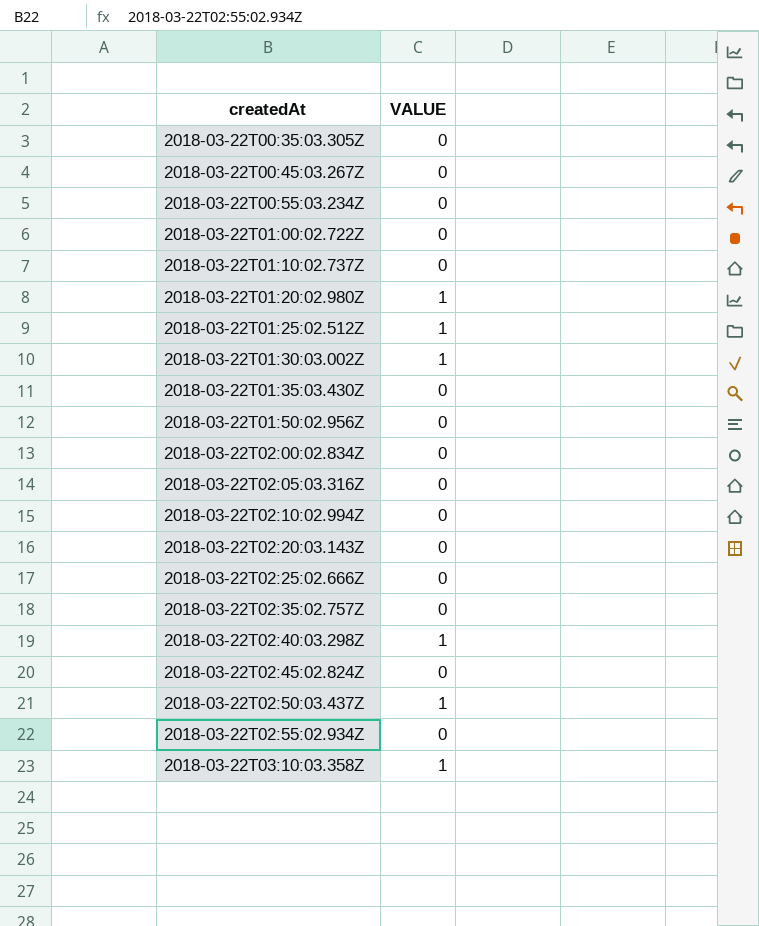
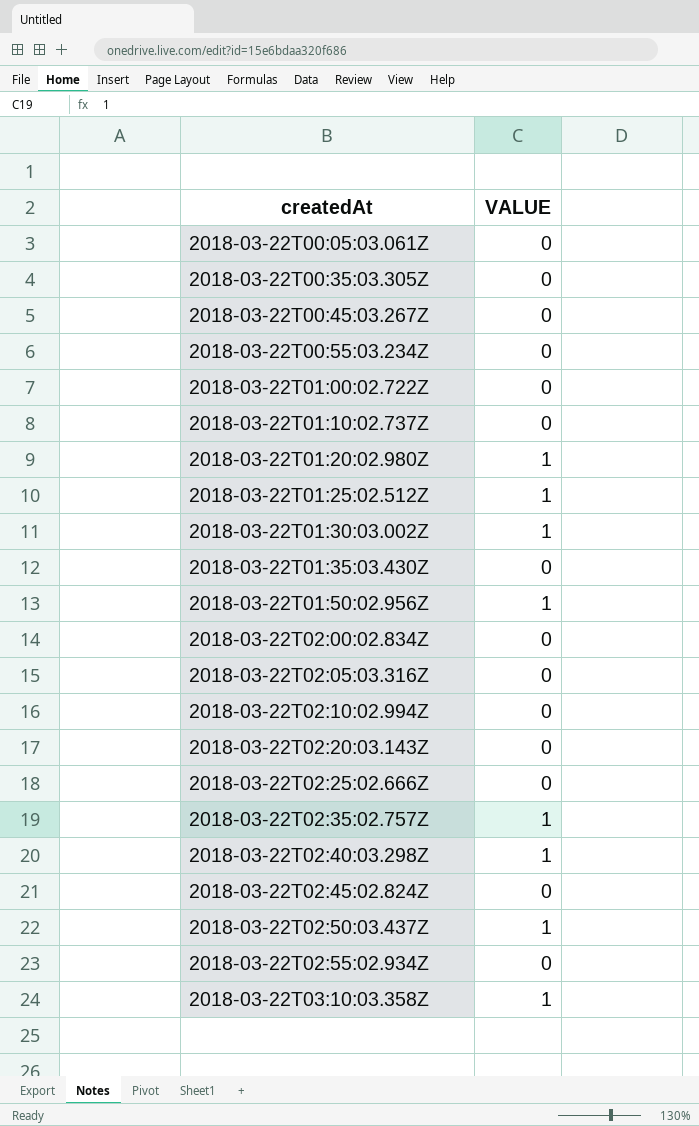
row 2018-03-22T00:05:03.061Z: none -> 0
2018-03-22T01:50:02.956Z | VALUE: 0 -> 1
2018-03-22T02:35:02.757Z | VALUE: 0 -> 1

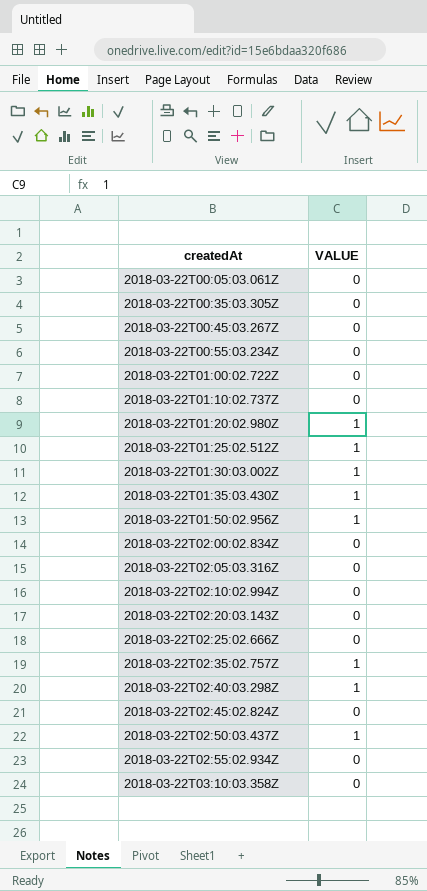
2018-03-22T01:35:03.430Z | VALUE: 0 -> 1
2018-03-22T03:10:03.358Z | VALUE: 1 -> 0

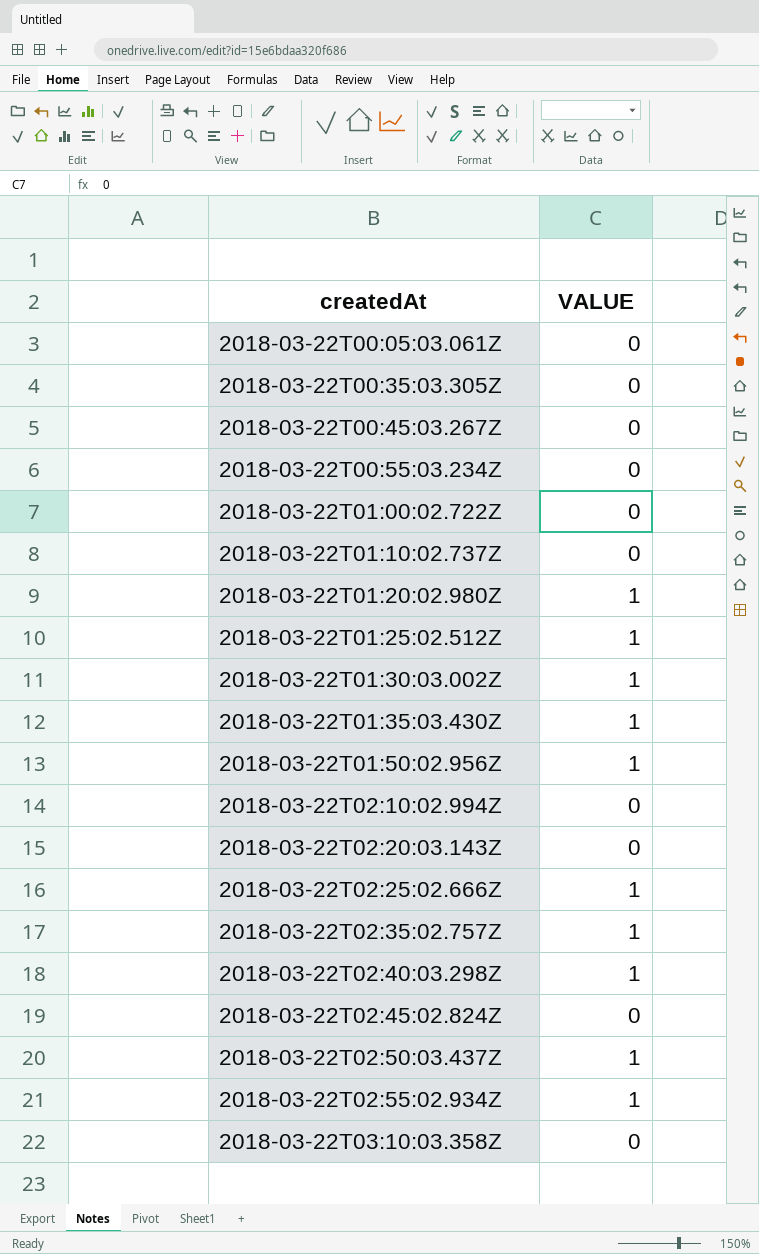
row 2018-03-22T02:00:02.834Z: 0 -> none
row 2018-03-22T02:05:03.316Z: 0 -> none
2018-03-22T02:25:02.666Z | VALUE: 0 -> 1
2018-03-22T02:55:02.934Z | VALUE: 0 -> 1

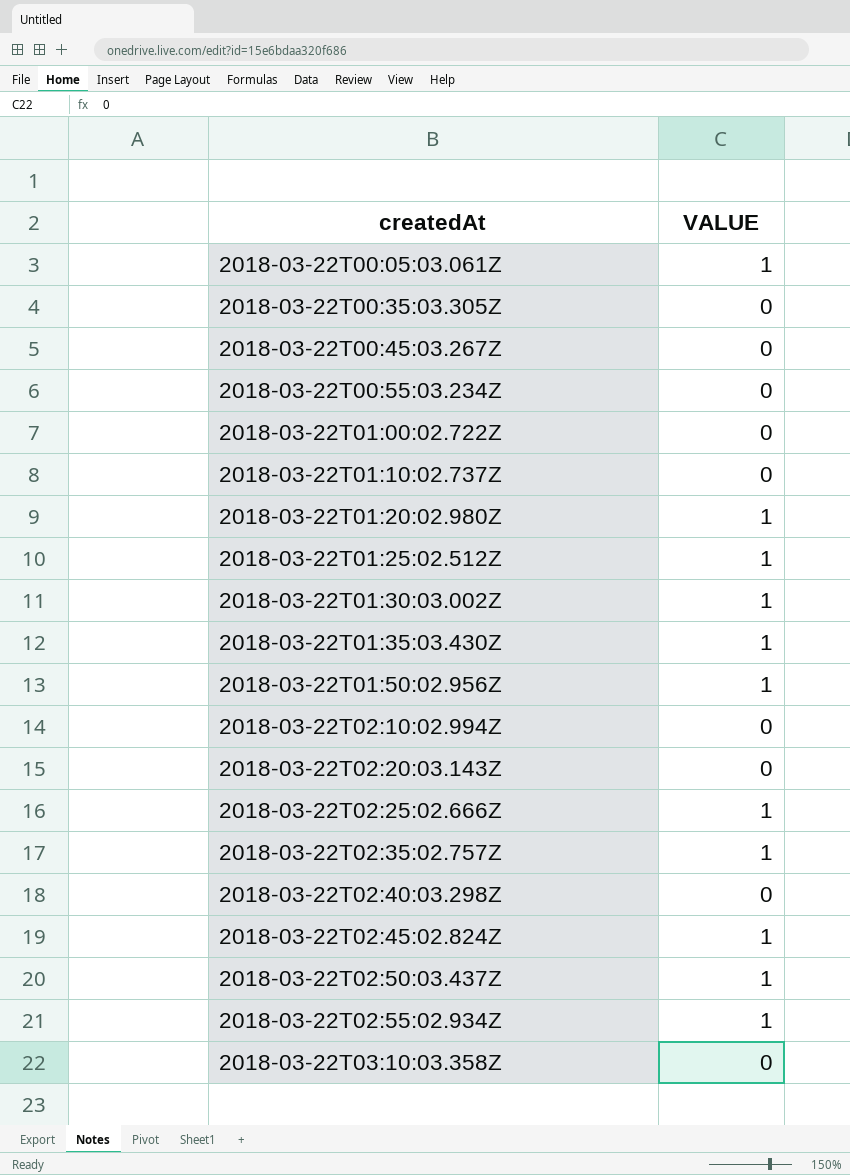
2018-03-22T00:05:03.061Z | VALUE: 0 -> 1
2018-03-22T02:40:03.298Z | VALUE: 1 -> 0
2018-03-22T02:45:02.824Z | VALUE: 0 -> 1

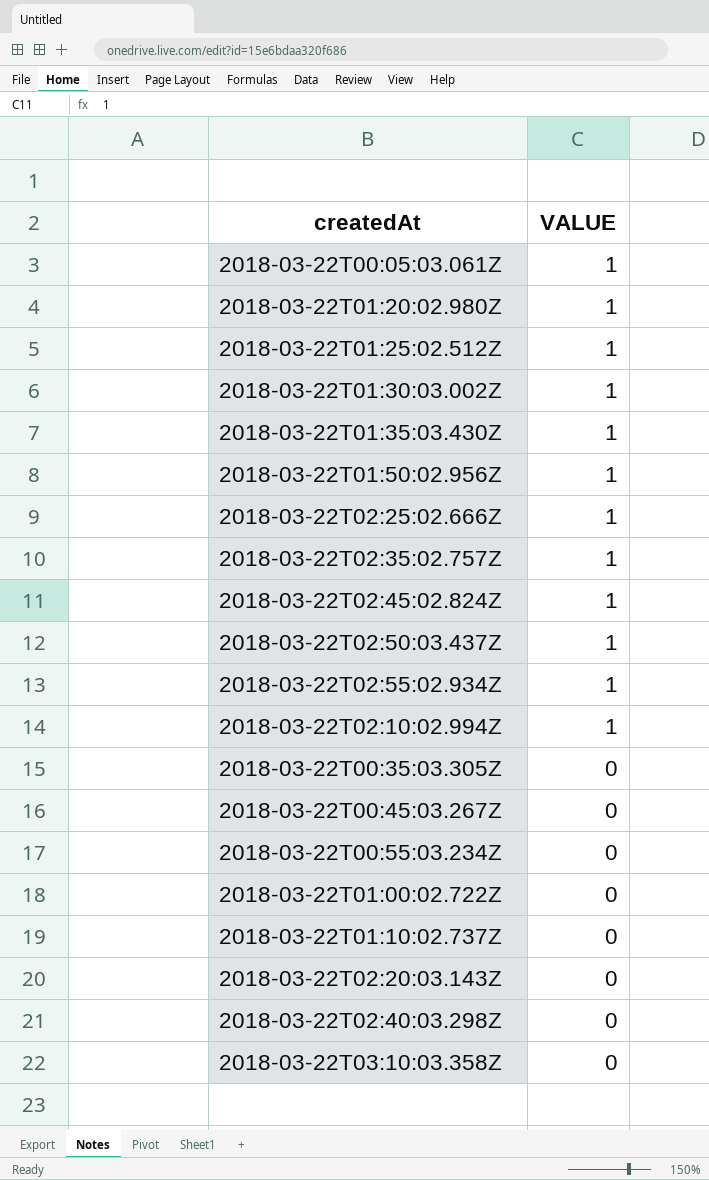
row order: createdAt ascending -> VALUE descending
2018-03-22T02:10:02.994Z | VALUE: 0 -> 1

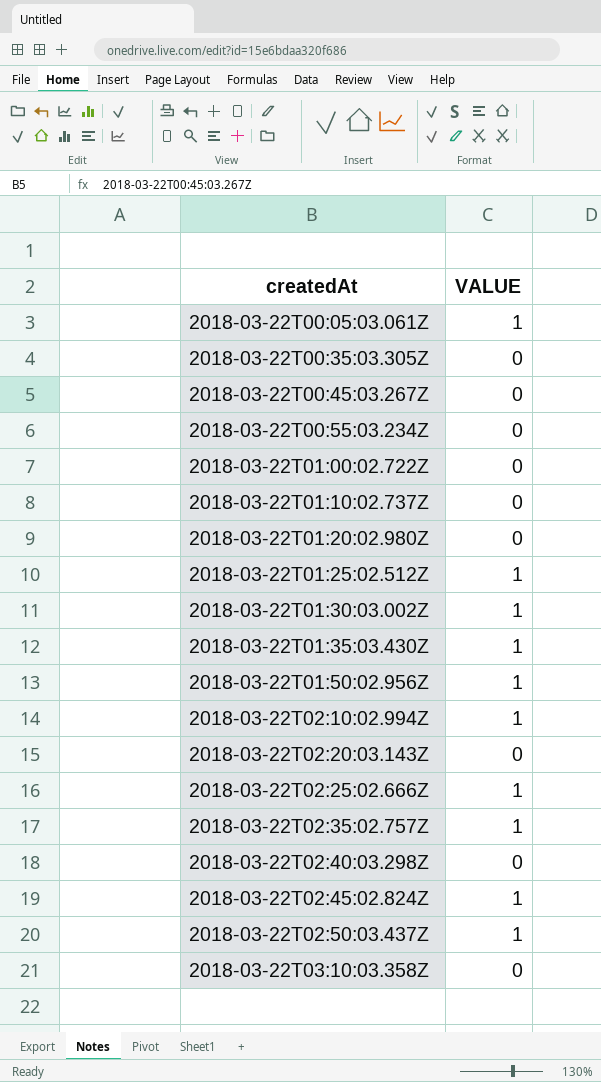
row order: VALUE descending -> createdAt ascending
row 2018-03-22T02:55:02.934Z: 1 -> none
2018-03-22T01:20:02.980Z | VALUE: 1 -> 0

